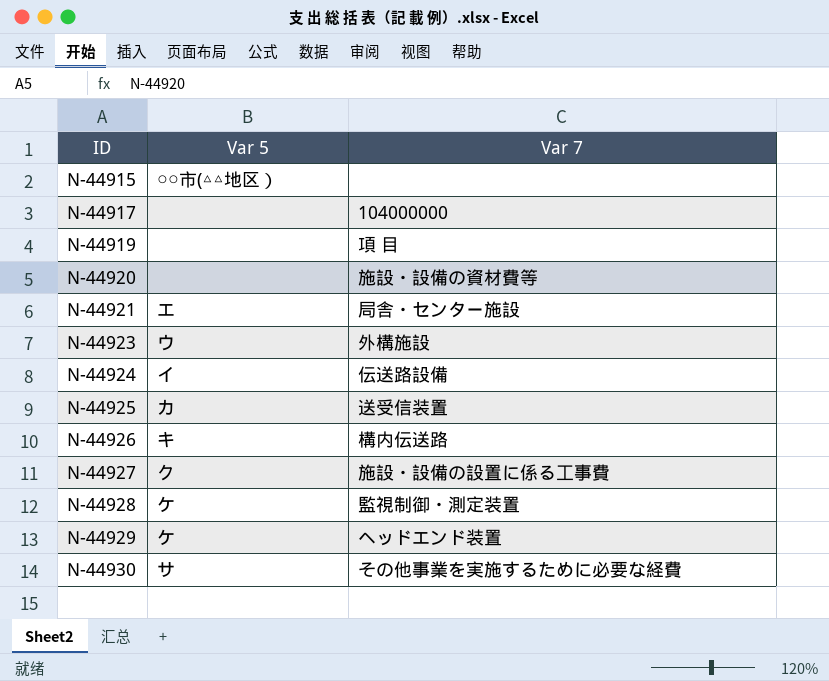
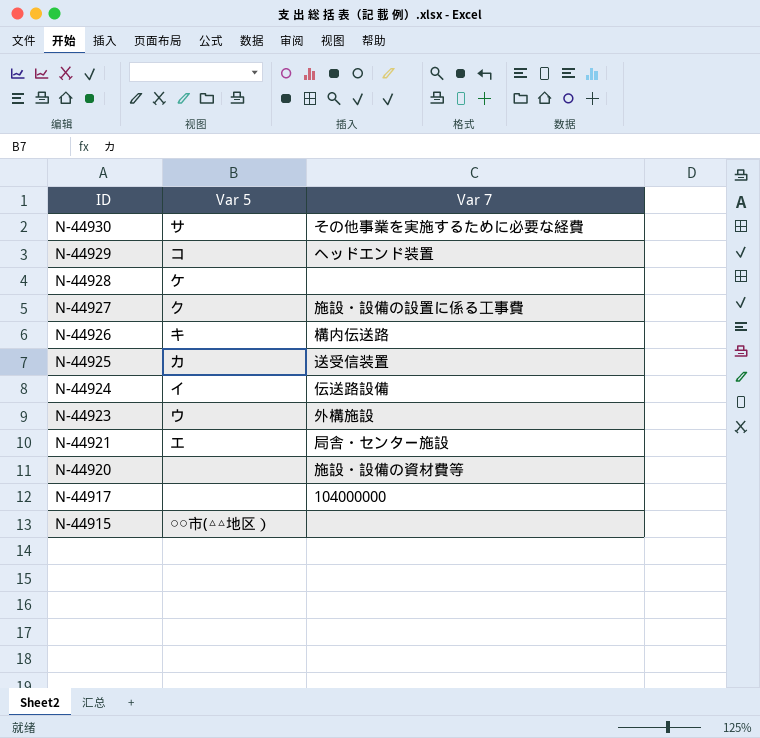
row order: ID ascending -> ID descending
row N-44919: none | 項 目 -> none
N-44929 | Var 5: ケ -> コ
N-44928 | Var 7: 監視制御・測定装置 -> none

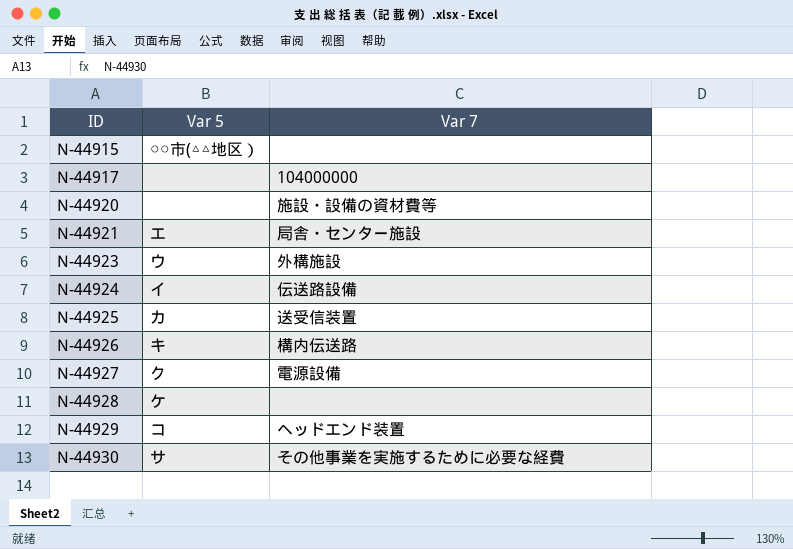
row order: ID descending -> ID ascending
N-44927 | Var 7: 施設・設備の設置に係る工事費 -> 電源設備

